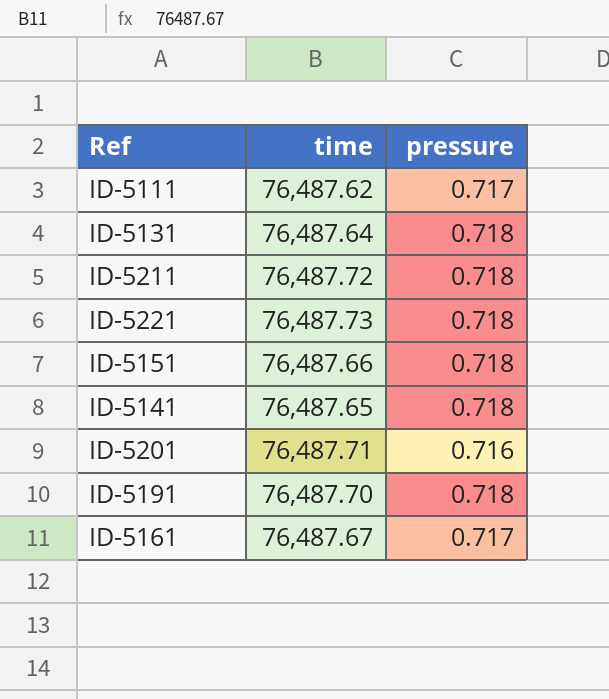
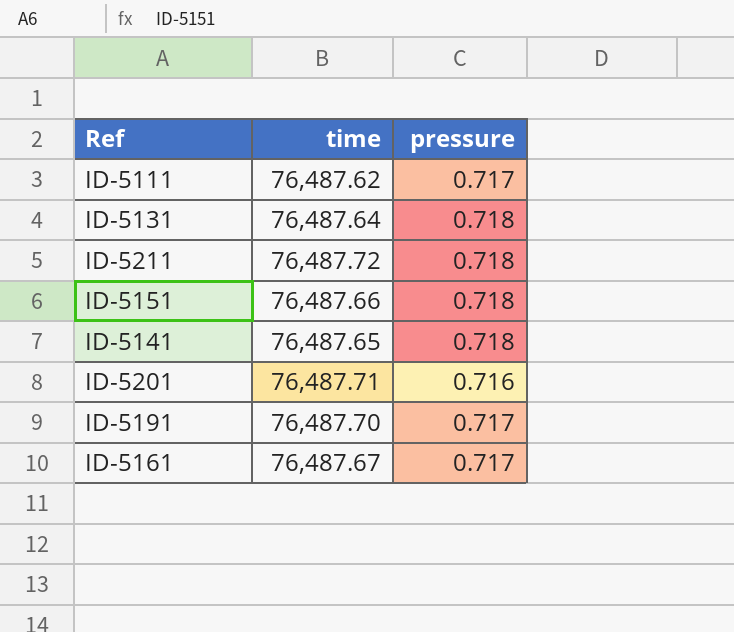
row ID-5221: 76,487.73 | 0.718 -> none
ID-5191 | pressure: 0.718 -> 0.717

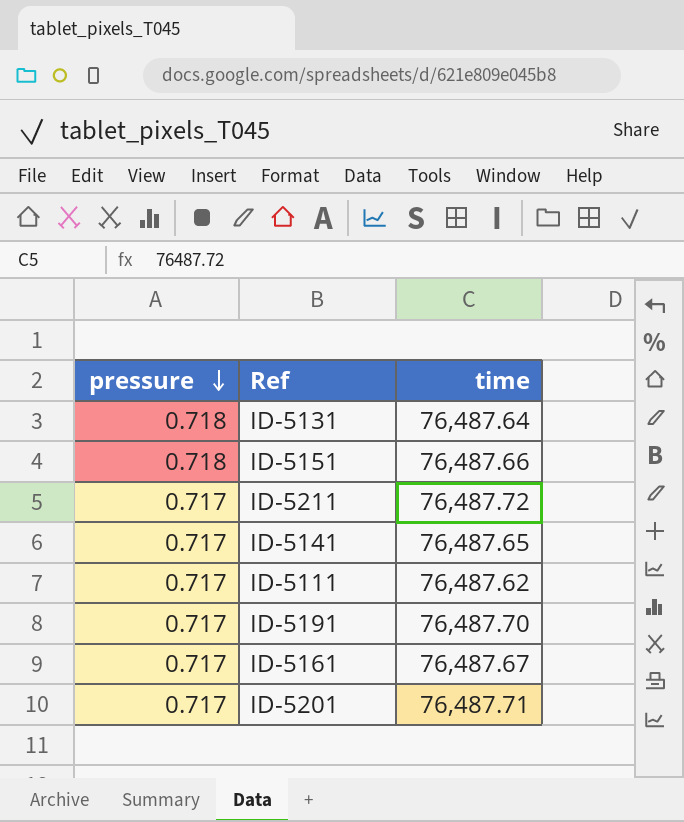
row order: none -> pressure descending
column pressure | position: 3 -> 1
ID-5211 | pressure: 0.718 -> 0.717
ID-5141 | pressure: 0.718 -> 0.717
ID-5201 | pressure: 0.716 -> 0.717

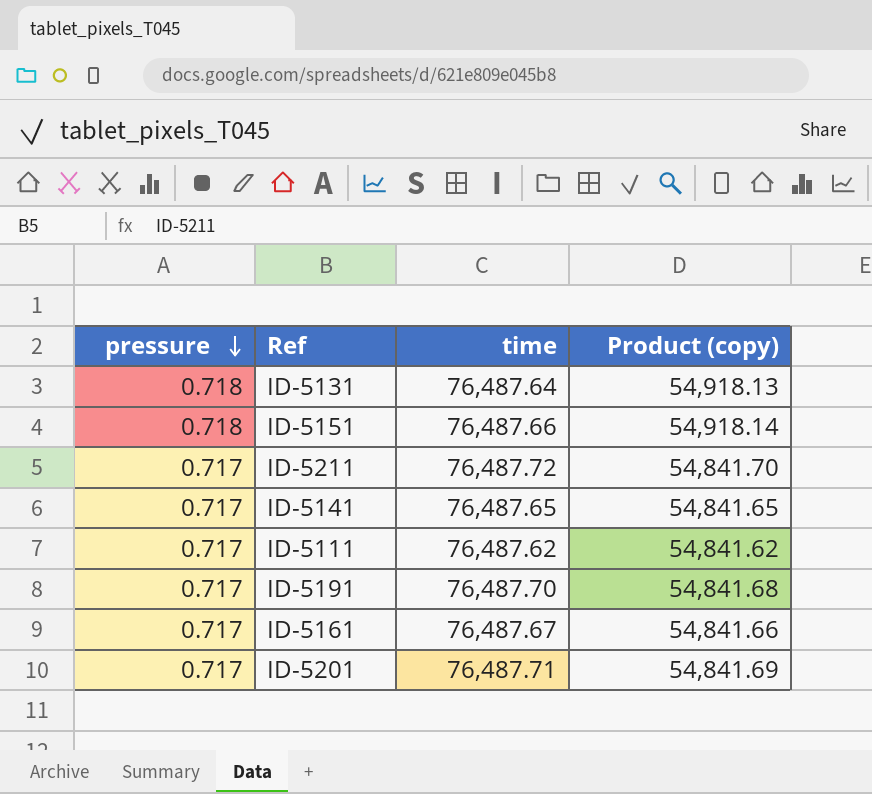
column Product (copy) | formula: none -> [pressure] * [time]

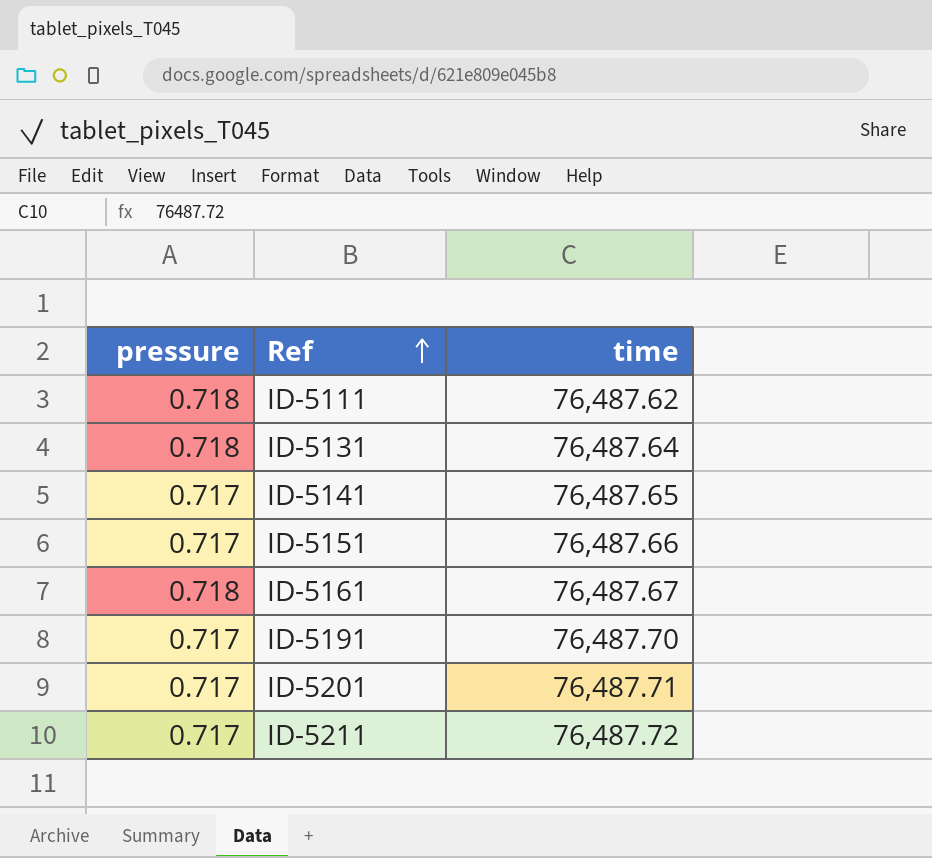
row order: pressure descending -> Ref ascending
column Product (copy) | formula: [pressure] * [time] -> none
ID-5111 | pressure: 0.717 -> 0.718
ID-5151 | pressure: 0.718 -> 0.717
ID-5161 | pressure: 0.717 -> 0.718

